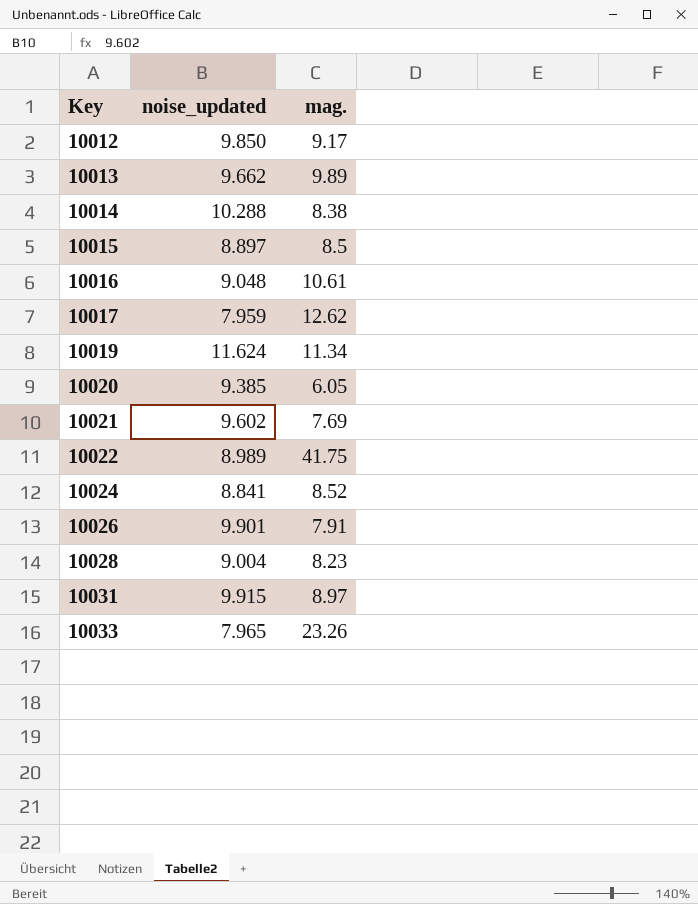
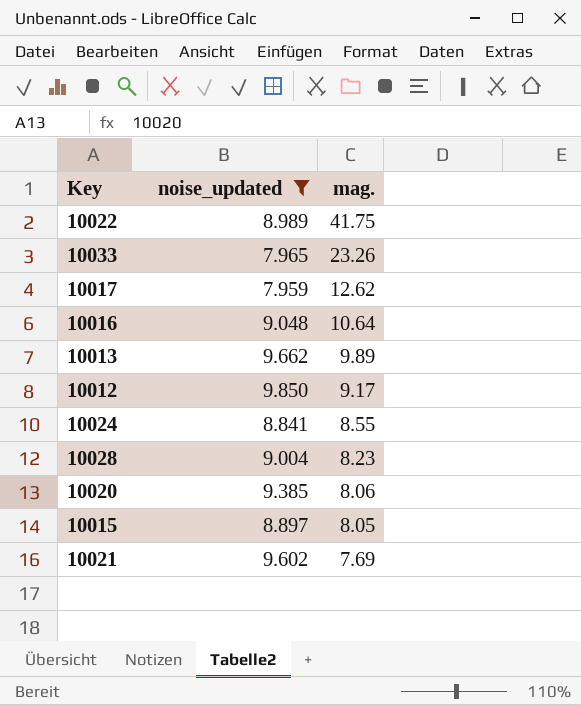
filter: none -> noise_updated <= 9.850
row order: Key ascending -> mag. descending
10016 | mag.: 10.61 -> 10.64
10024 | mag.: 8.52 -> 8.55
10020 | mag.: 6.05 -> 8.06
10015 | mag.: 8.5 -> 8.05

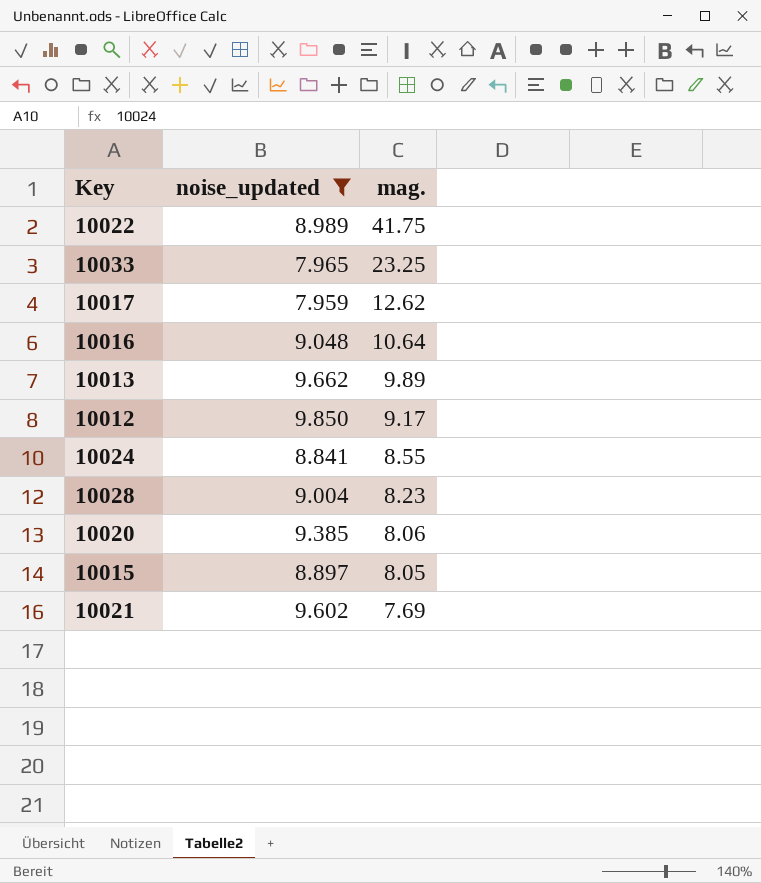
10033 | mag.: 23.26 -> 23.25

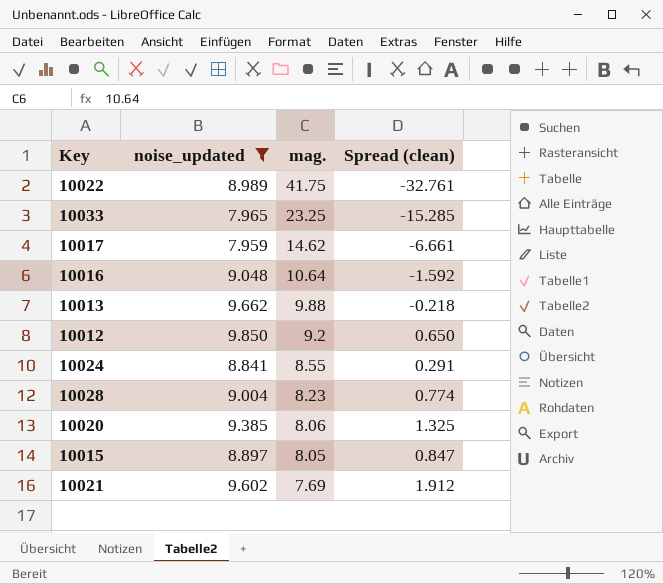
column Spread (clean) | formula: none -> [noise_updated] - [mag.]
10017 | mag.: 12.62 -> 14.62
10013 | mag.: 9.89 -> 9.88
10012 | mag.: 9.17 -> 9.2

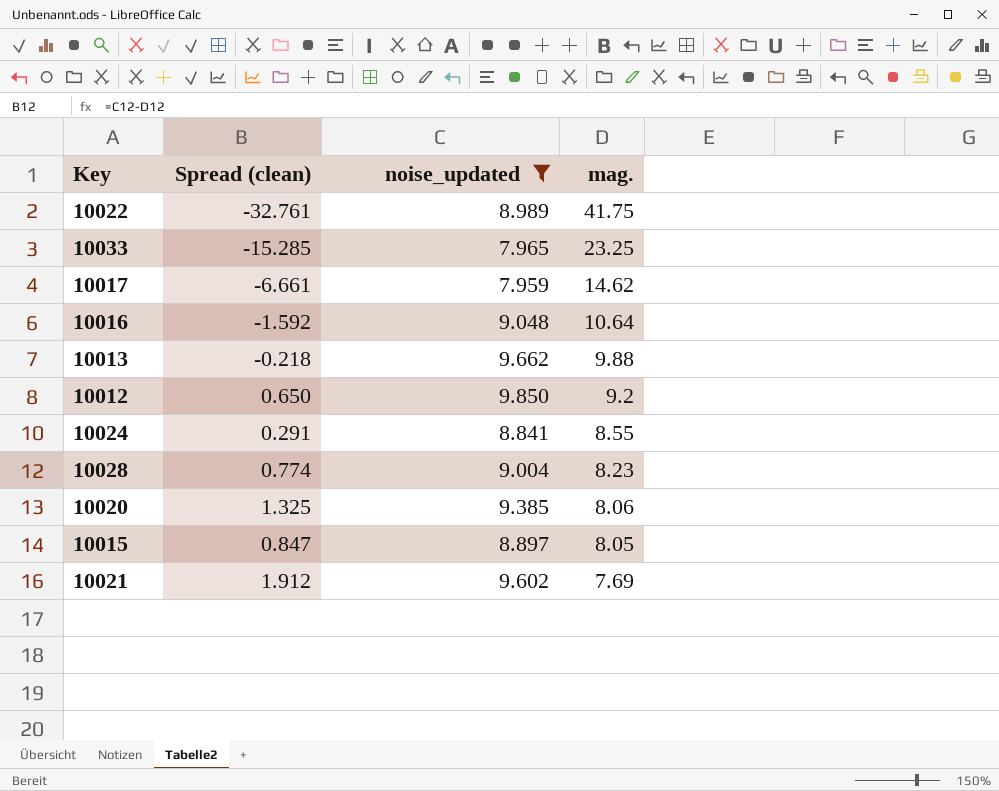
column Spread (clean) | position: 4 -> 2

